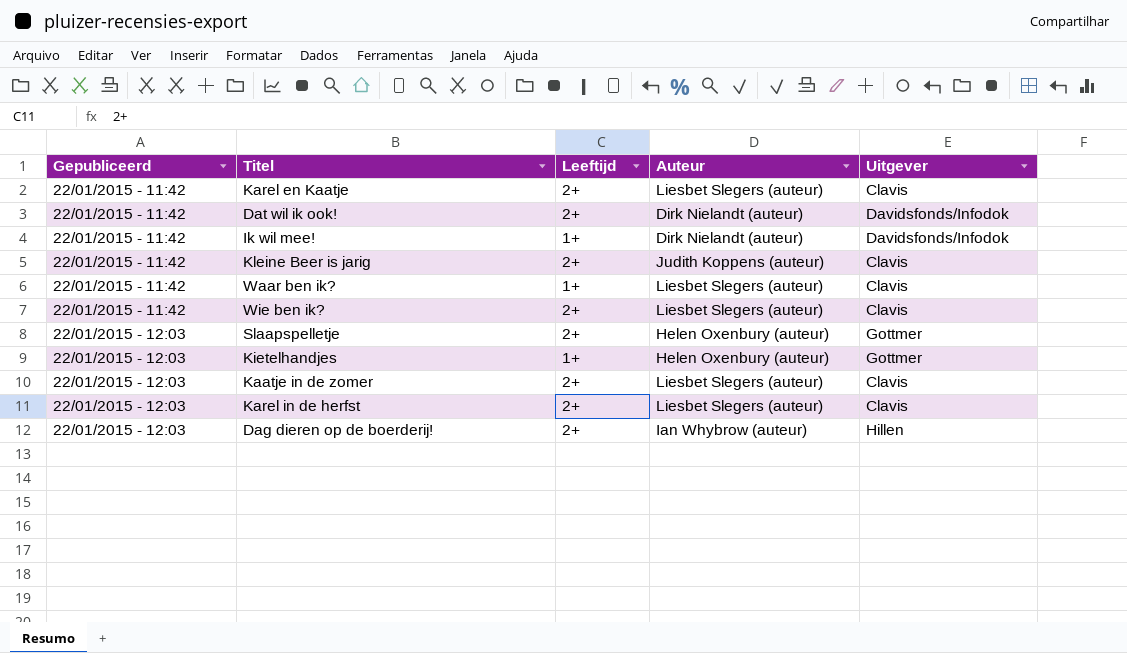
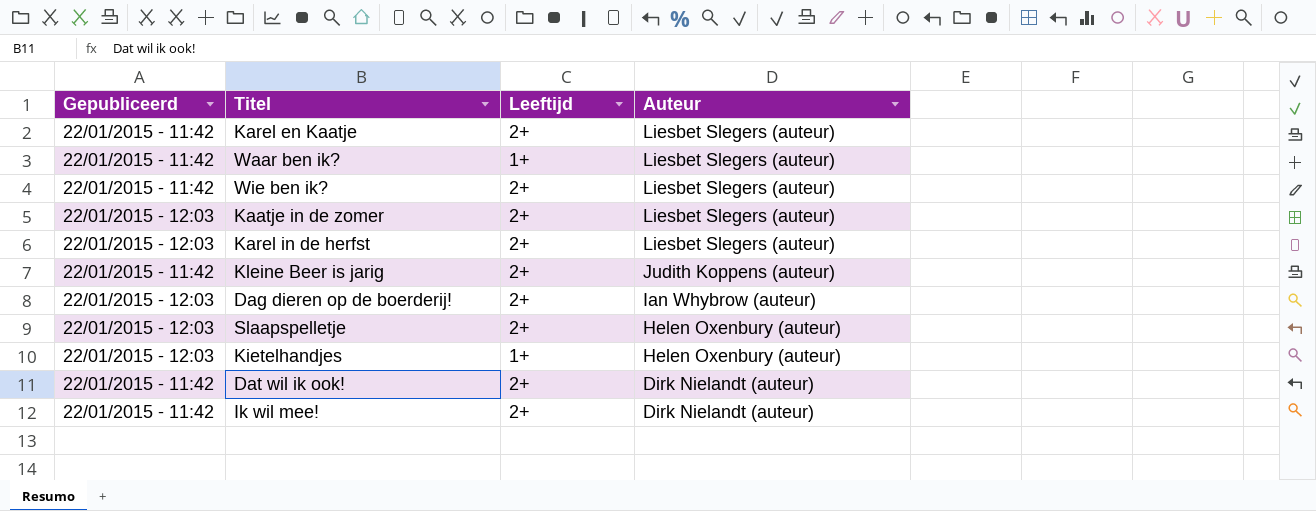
row order: Gepubliceerd ascending -> Auteur descending
column Uitgever | position: 5 -> none
Ik wil mee! | Leeftijd: 1+ -> 2+

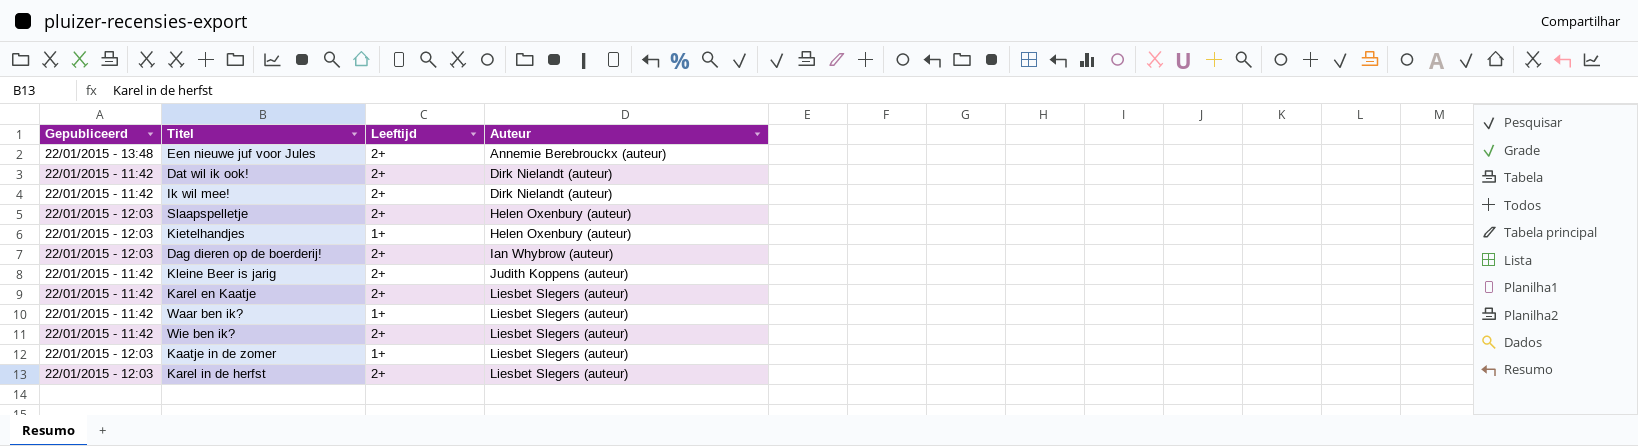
row order: Auteur descending -> Auteur ascending
row Een nieuwe juf voor Jules: none -> 22/01/2015 - 13:48 | 2+ | Annemie Berebrouckx (auteur)
Kaatje in de zomer | Leeftijd: 2+ -> 1+

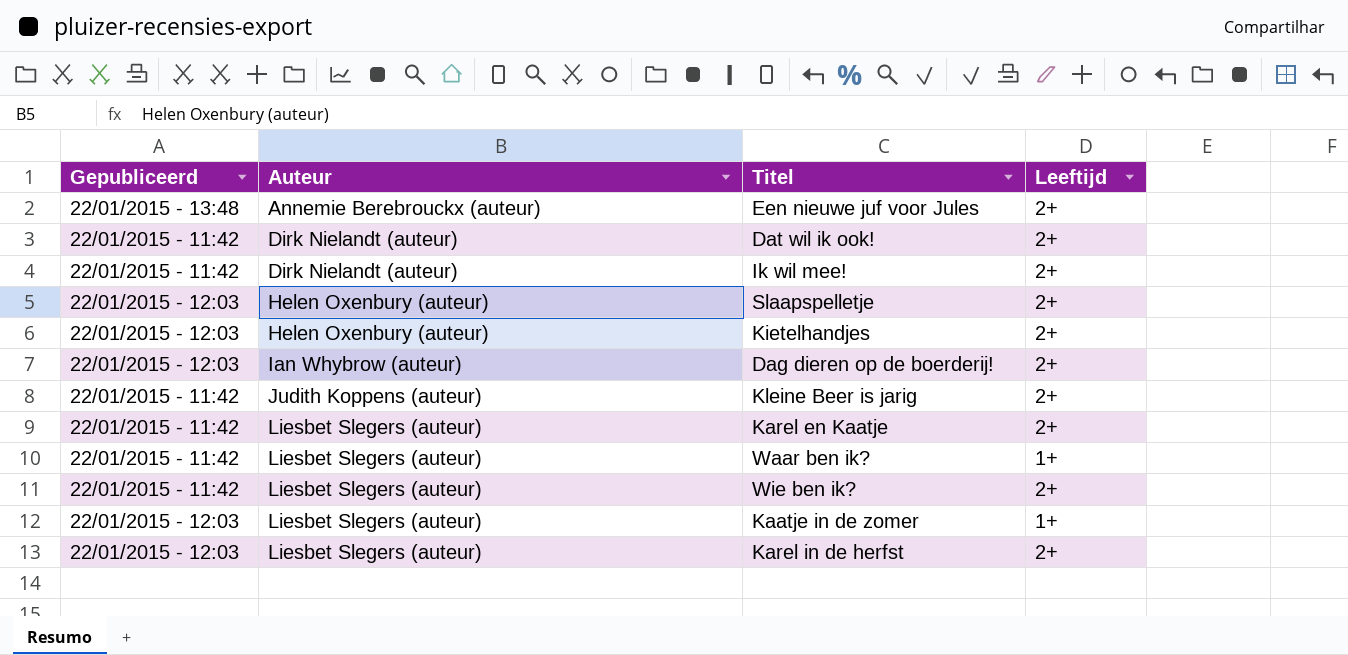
column Auteur | position: 4 -> 2
Kietelhandjes | Leeftijd: 1+ -> 2+

